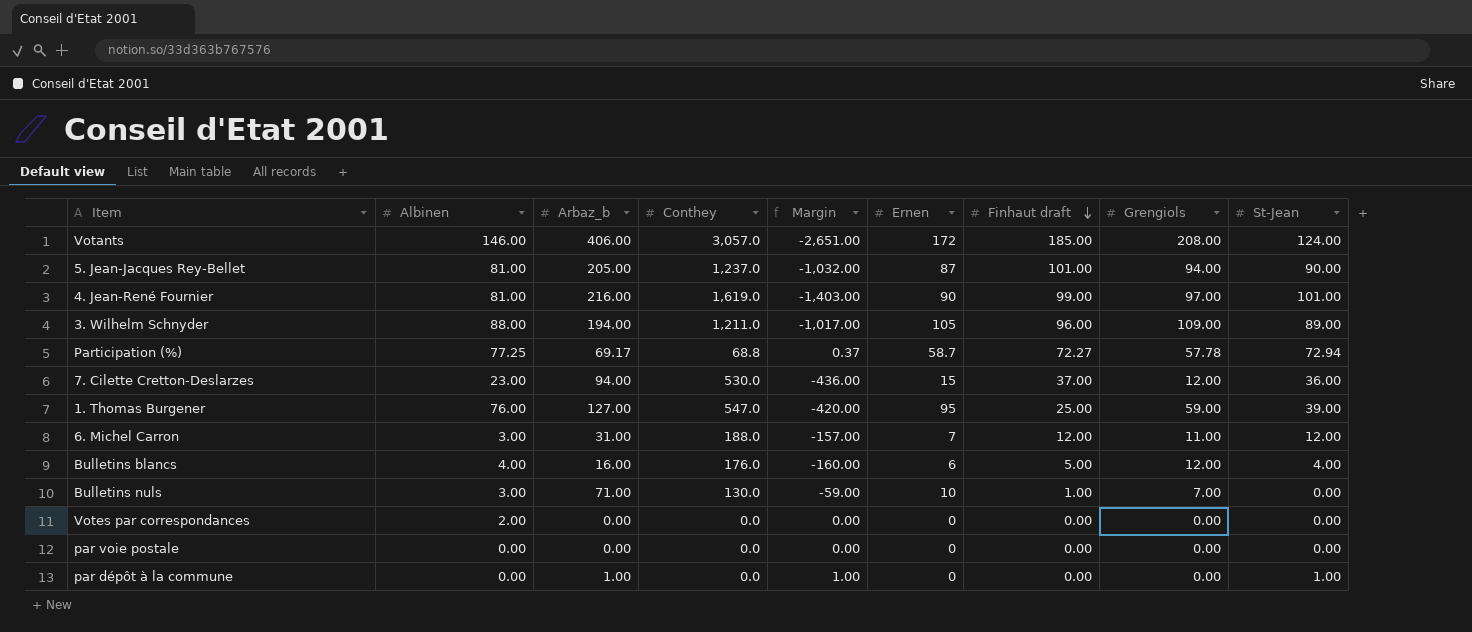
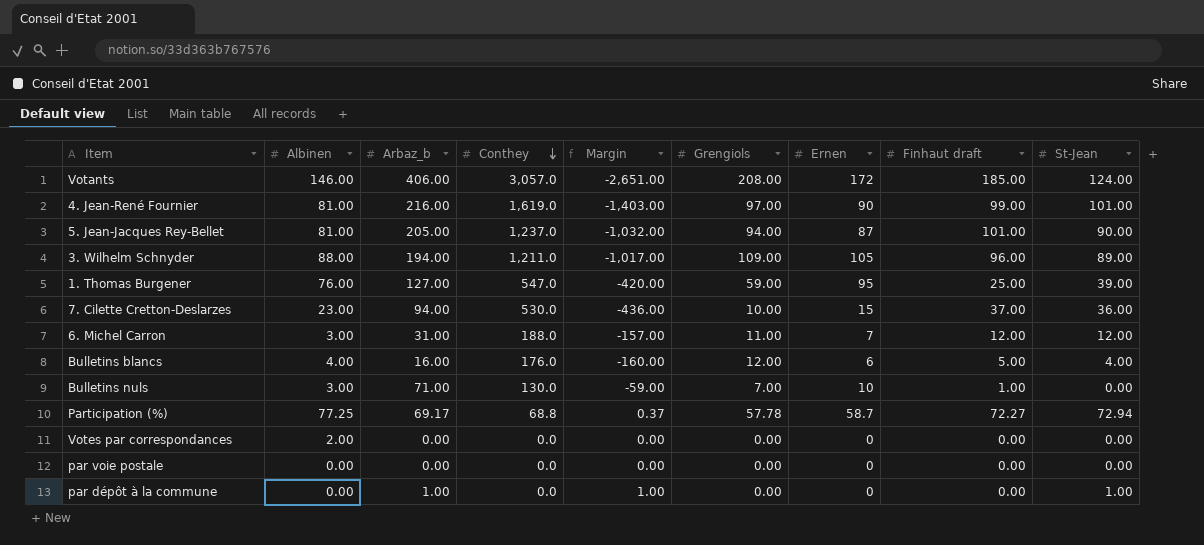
row order: Finhaut draft descending -> Conthey descending
column Grengiols | position: 8 -> 6
7. Cilette Cretton-Deslarzes | Grengiols: 12.00 -> 10.00

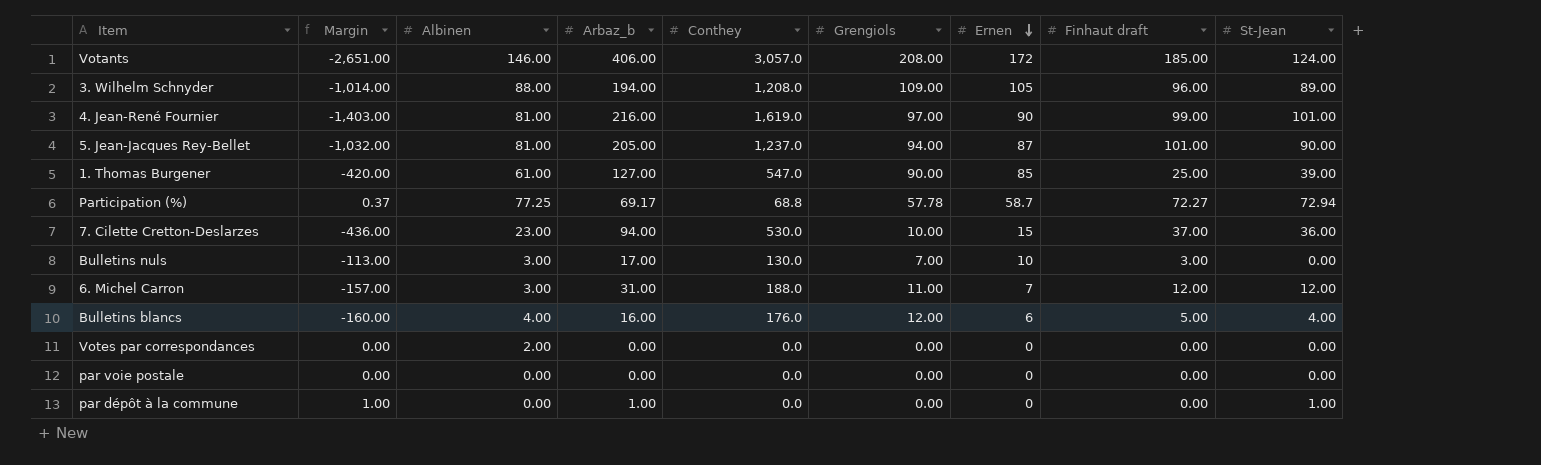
row order: Conthey descending -> Ernen descending
column Margin | position: 5 -> 2
3. Wilhelm Schnyder | Margin: -1,017.00 -> -1,014.00
3. Wilhelm Schnyder | Conthey: 1,211.0 -> 1,208.0
1. Thomas Burgener | Albinen: 76.00 -> 61.00
1. Thomas Burgener | Grengiols: 59.00 -> 90.00
1. Thomas Burgener | Ernen: 95 -> 85
Bulletins nuls | Margin: -59.00 -> -113.00
Bulletins nuls | Arbaz_b: 71.00 -> 17.00
Bulletins nuls | Finhaut draft: 1.00 -> 3.00

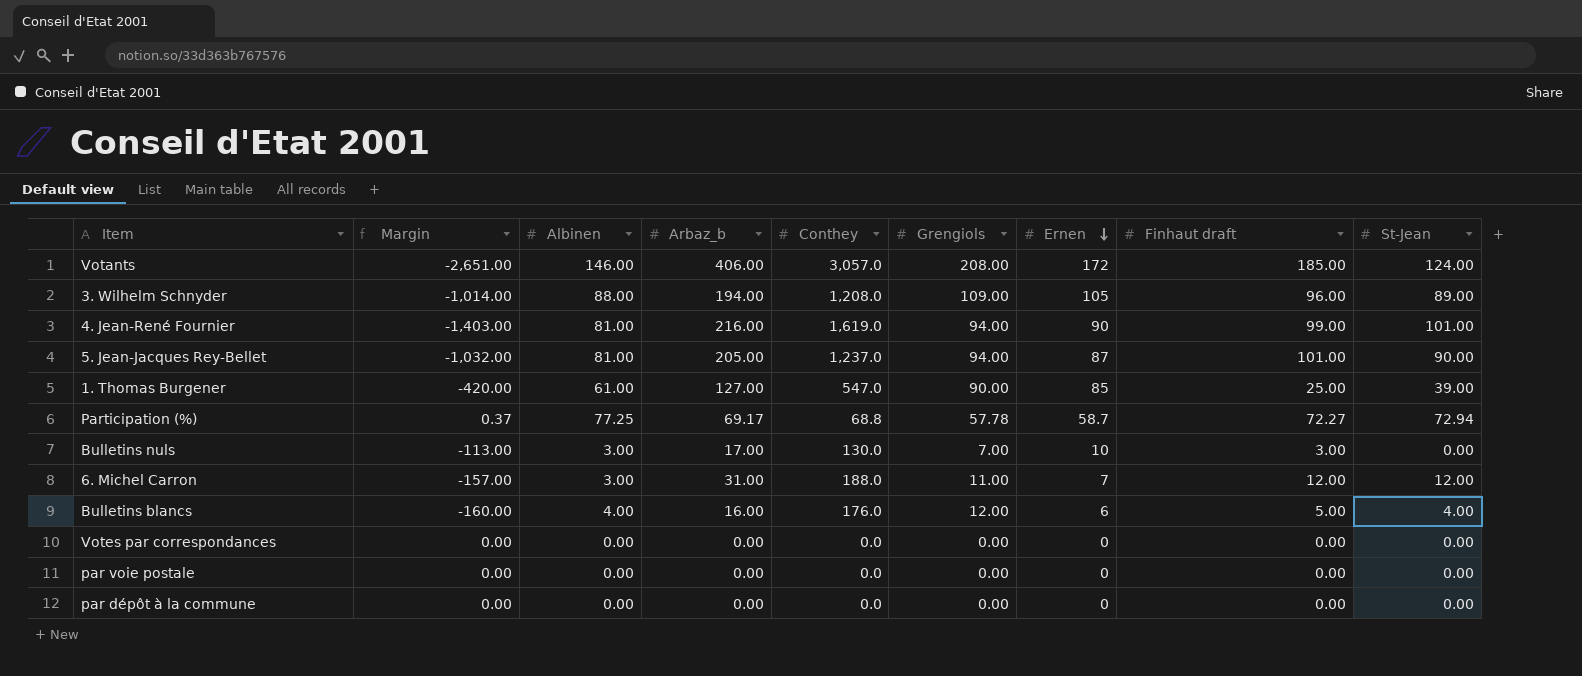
row 7. Cilette Cretton-Deslarzes: -436.00 | 23.00 | 94.00 | 530.0 | 10.00 | 15 | 37.00 | 36.00 -> none
4. Jean-René Fournier | Grengiols: 97.00 -> 94.00
Votes par correspondances | Albinen: 2.00 -> 0.00
par dépôt à la commune | Margin: 1.00 -> 0.00
par dépôt à la commune | Arbaz_b: 1.00 -> 0.00
par dépôt à la commune | St-Jean: 1.00 -> 0.00

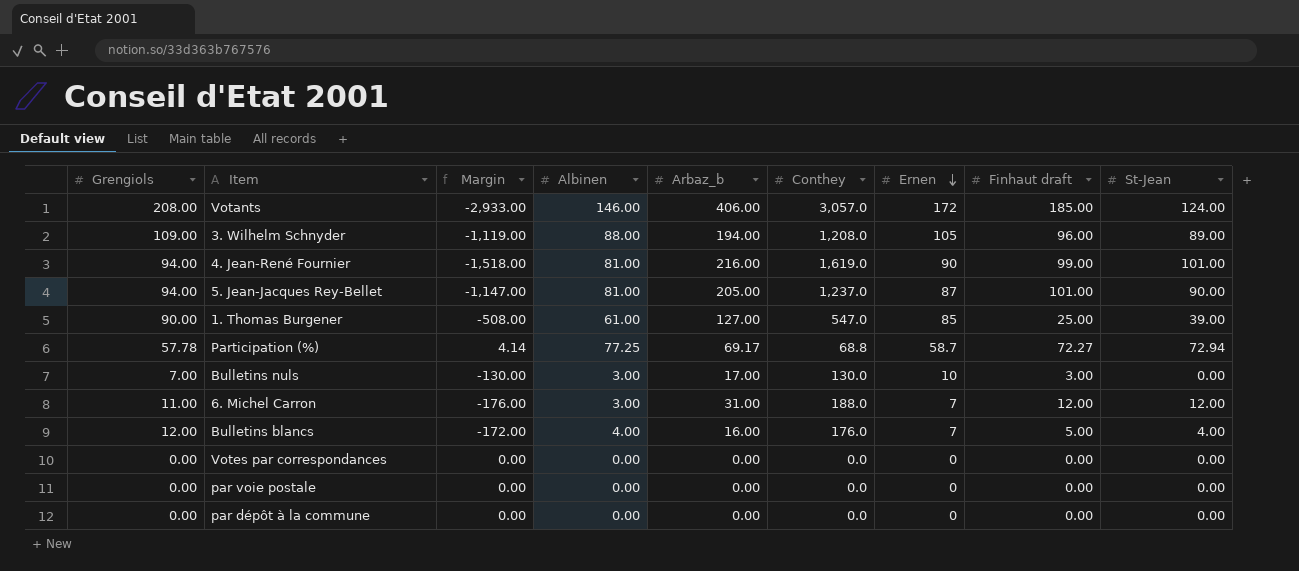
column Grengiols | position: 6 -> 1
column Margin | formula: [Arbaz_b] - [Conthey] -> [St-Jean] - [Conthey]
Bulletins blancs | Ernen: 6 -> 7

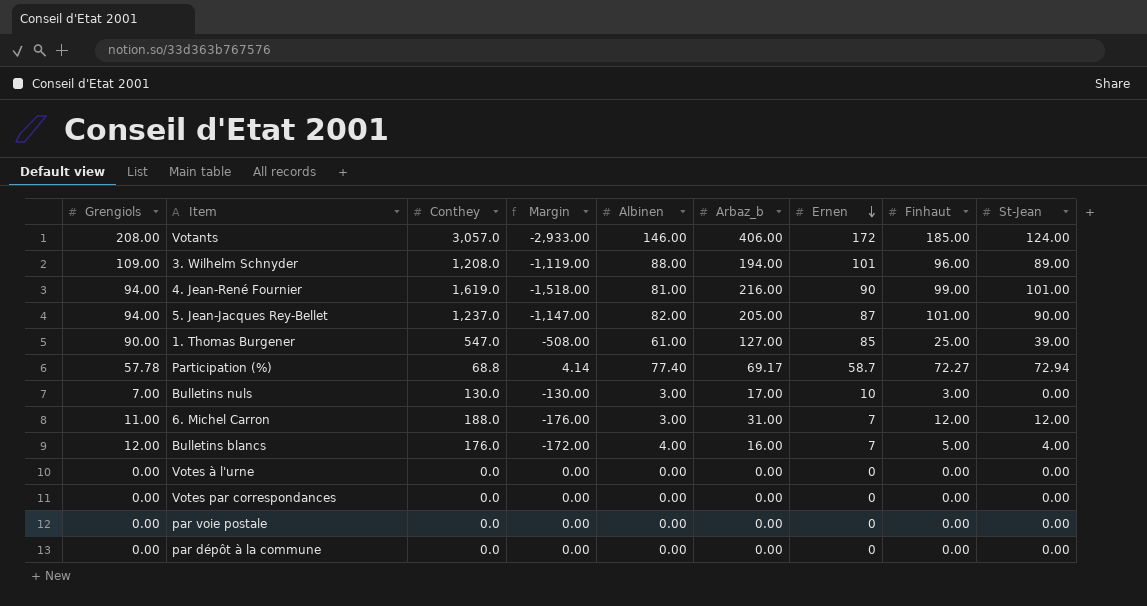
column Conthey | position: 6 -> 3
column name: Finhaut draft -> Finhaut
3. Wilhelm Schnyder | Ernen: 105 -> 101
5. Jean-Jacques Rey-Bellet | Albinen: 81.00 -> 82.00
Participation (%) | Albinen: 77.25 -> 77.40
row Votes à l'urne: none -> 0.00 | 0.0 | 0.00 | 0.00 | 0.00 | 0 | 0.00 | 0.00

